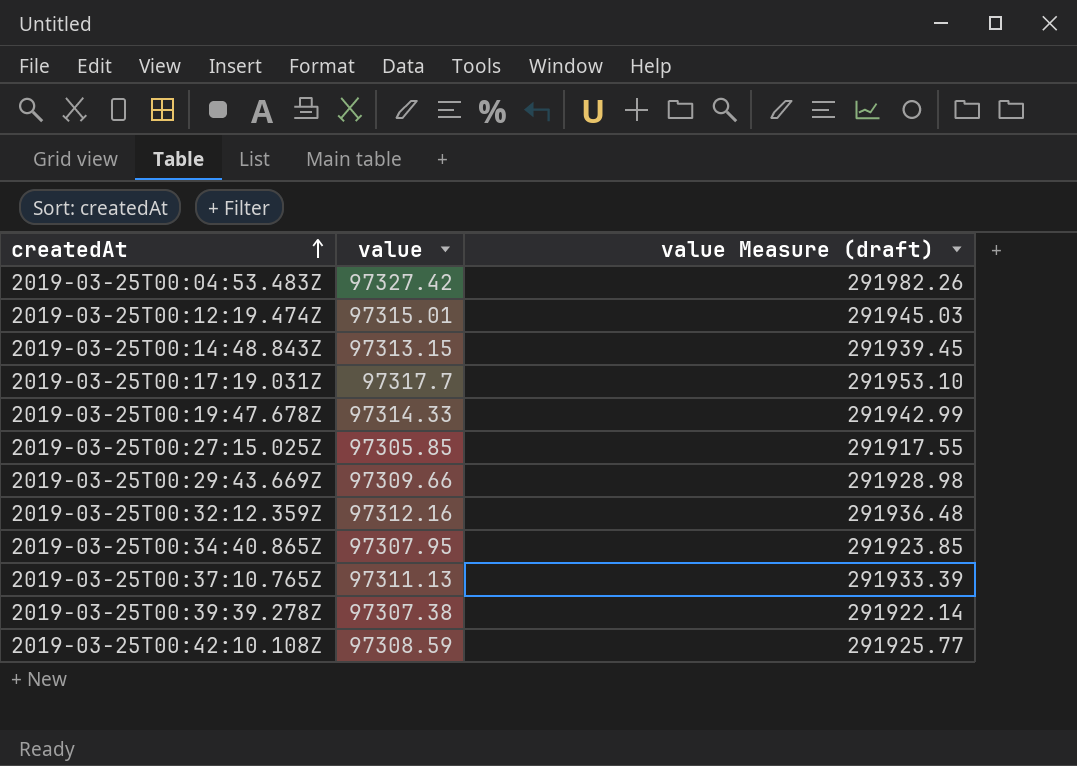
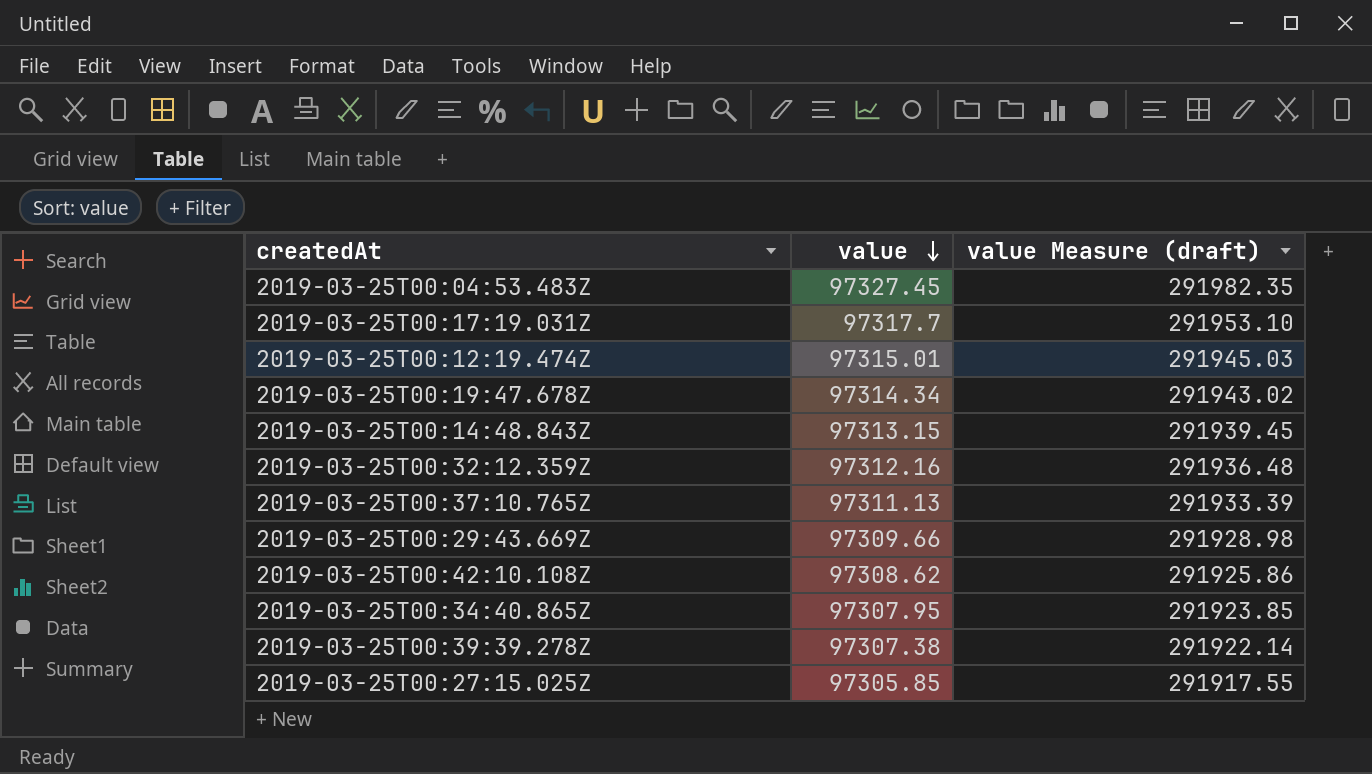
row order: createdAt ascending -> value descending
2019-03-25T00:04:53.483Z | value: 97327.42 -> 97327.45
2019-03-25T00:04:53.483Z | value Measure (draft): 291982.26 -> 291982.35
2019-03-25T00:19:47.678Z | value: 97314.33 -> 97314.34
2019-03-25T00:19:47.678Z | value Measure (draft): 291942.99 -> 291943.02
2019-03-25T00:42:10.108Z | value: 97308.59 -> 97308.62
2019-03-25T00:42:10.108Z | value Measure (draft): 291925.77 -> 291925.86

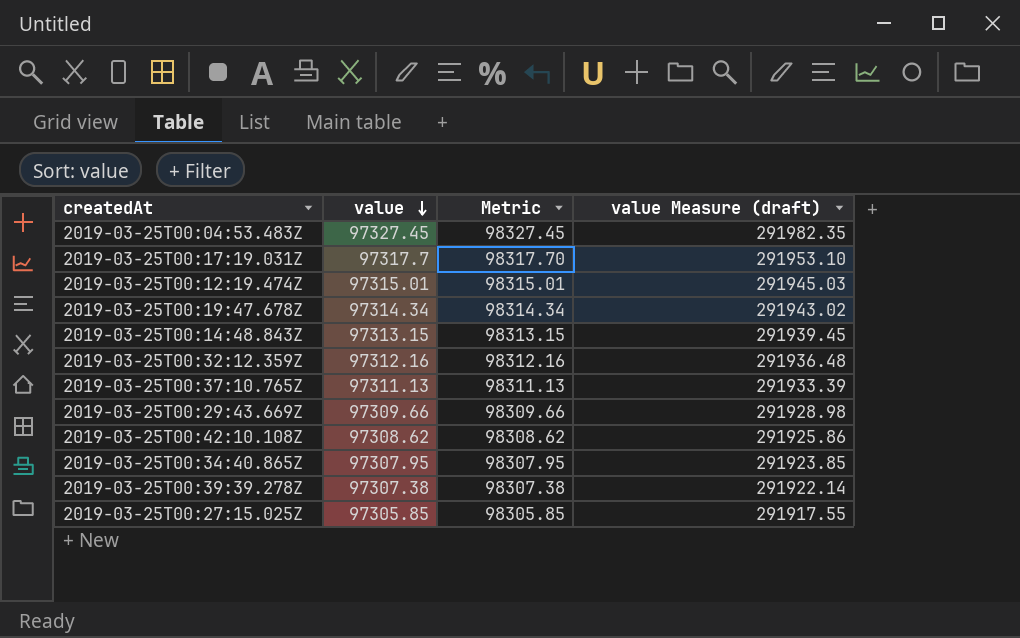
column Metric | formula: none -> [value] + 1000

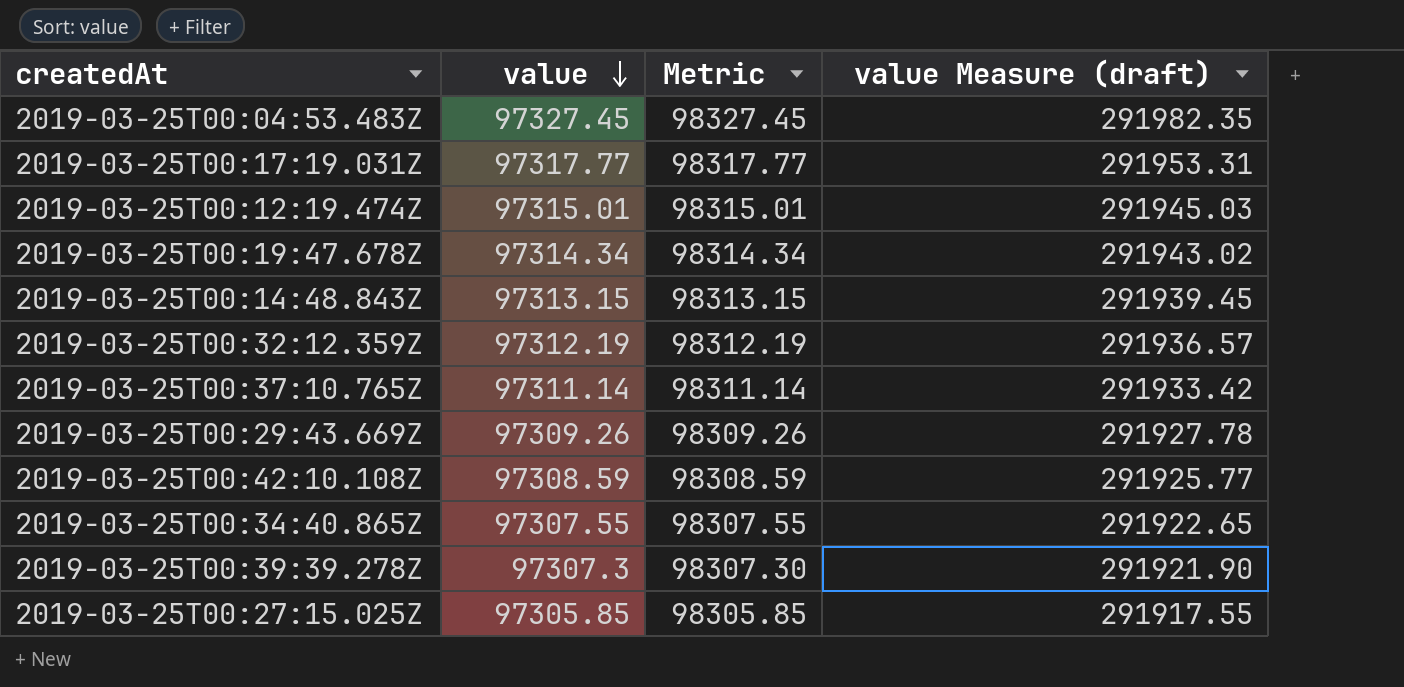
2019-03-25T00:17:19.031Z | value: 97317.7 -> 97317.77
2019-03-25T00:17:19.031Z | Metric: 98317.70 -> 98317.77
2019-03-25T00:17:19.031Z | value Measure (draft): 291953.10 -> 291953.31
2019-03-25T00:32:12.359Z | value: 97312.16 -> 97312.19
2019-03-25T00:32:12.359Z | Metric: 98312.16 -> 98312.19
2019-03-25T00:32:12.359Z | value Measure (draft): 291936.48 -> 291936.57
2019-03-25T00:37:10.765Z | value: 97311.13 -> 97311.14
2019-03-25T00:37:10.765Z | Metric: 98311.13 -> 98311.14
2019-03-25T00:37:10.765Z | value Measure (draft): 291933.39 -> 291933.42
2019-03-25T00:29:43.669Z | value: 97309.66 -> 97309.26
2019-03-25T00:29:43.669Z | Metric: 98309.66 -> 98309.26
2019-03-25T00:29:43.669Z | value Measure (draft): 291928.98 -> 291927.78
2019-03-25T00:42:10.108Z | value: 97308.62 -> 97308.59
2019-03-25T00:42:10.108Z | Metric: 98308.62 -> 98308.59
2019-03-25T00:42:10.108Z | value Measure (draft): 291925.86 -> 291925.77
2019-03-25T00:34:40.865Z | value: 97307.95 -> 97307.55
2019-03-25T00:34:40.865Z | Metric: 98307.95 -> 98307.55
2019-03-25T00:34:40.865Z | value Measure (draft): 291923.85 -> 291922.65
2019-03-25T00:39:39.278Z | value: 97307.38 -> 97307.3
2019-03-25T00:39:39.278Z | Metric: 98307.38 -> 98307.30
2019-03-25T00:39:39.278Z | value Measure (draft): 291922.14 -> 291921.90

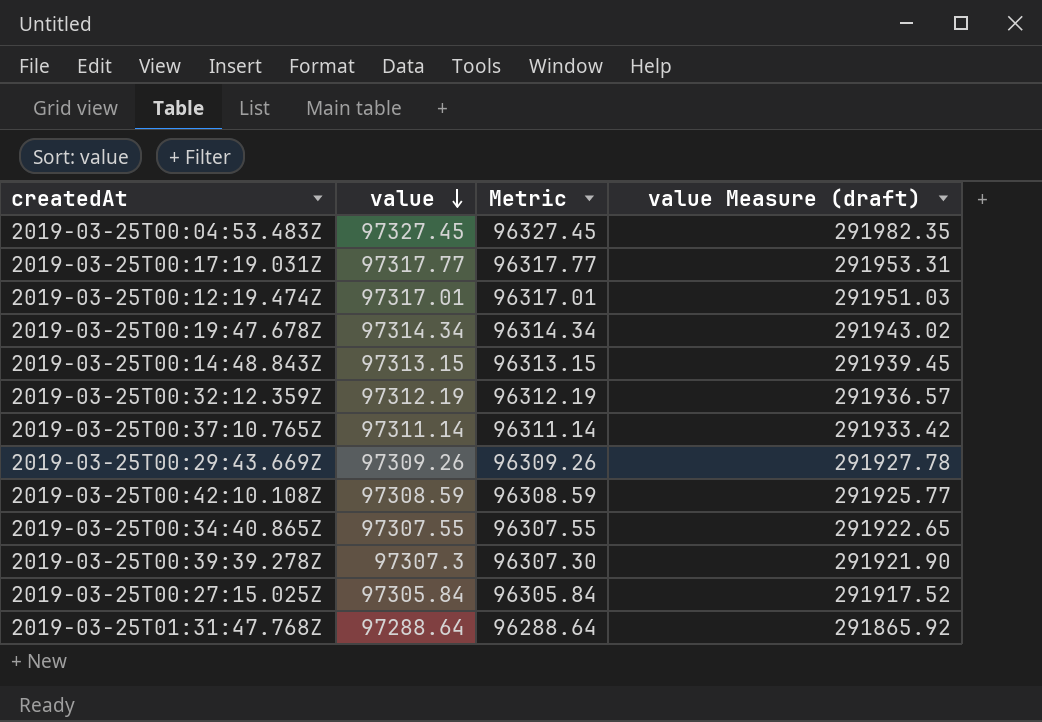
column Metric | formula: [value] + 1000 -> [value] - 1000
2019-03-25T00:12:19.474Z | value: 97315.01 -> 97317.01
2019-03-25T00:12:19.474Z | value Measure (draft): 291945.03 -> 291951.03
2019-03-25T00:27:15.025Z | value: 97305.85 -> 97305.84
2019-03-25T00:27:15.025Z | value Measure (draft): 291917.55 -> 291917.52
row 2019-03-25T01:31:47.768Z: none -> 97288.64 | 96288.64 | 291865.92

